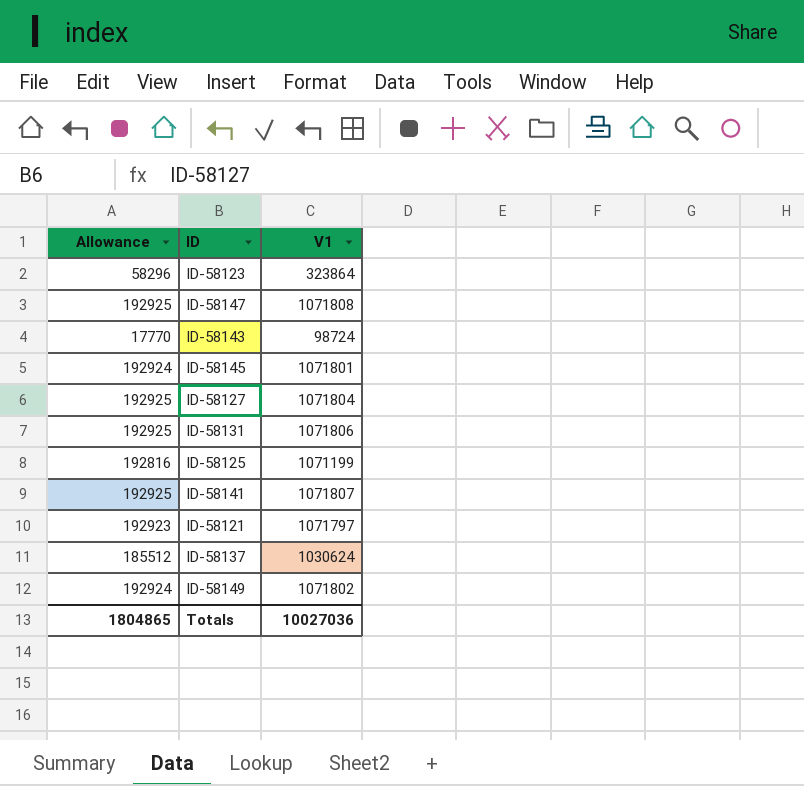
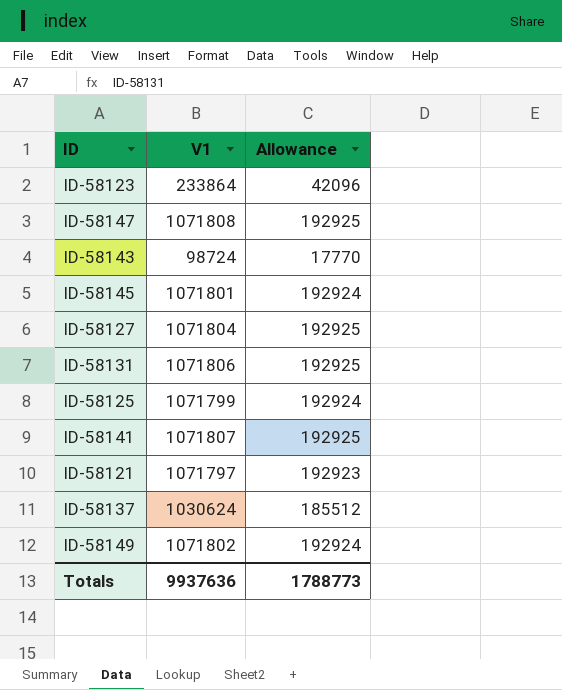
column Allowance | position: 1 -> 3
ID-58123 | V1: 323864 -> 233864
ID-58123 | Allowance: 58296 -> 42096
ID-58125 | V1: 1071199 -> 1071799
ID-58125 | Allowance: 192816 -> 192924
Totals | V1: 10027036 -> 9937636
Totals | Allowance: 1804865 -> 1788773

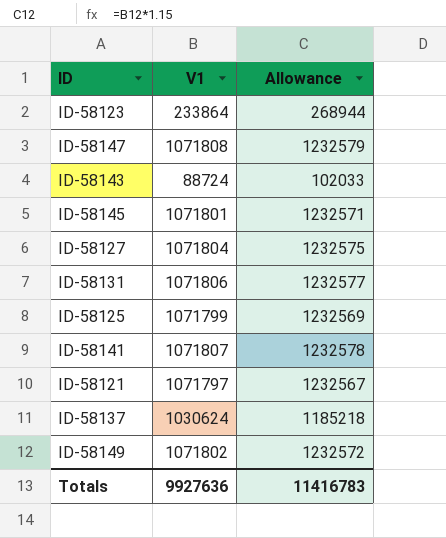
column Allowance | formula: [V1] * 0.18 -> [V1] * 1.15
ID-58143 | V1: 98724 -> 88724
Totals | V1: 9937636 -> 9927636
Totals | Allowance: 1788773 -> 11416783

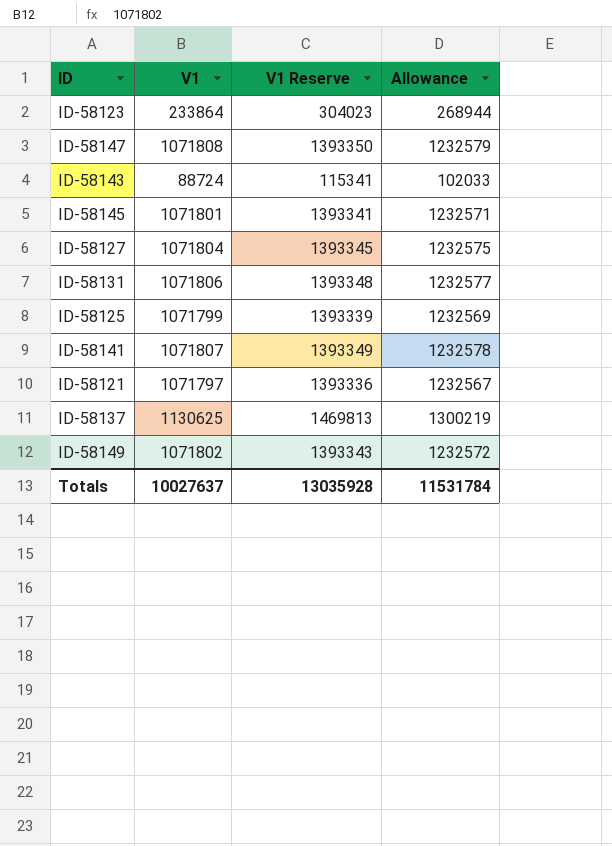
column V1 Reserve | formula: none -> [V1] * 1.3
ID-58137 | V1: 1030624 -> 1130625
ID-58137 | Allowance: 1185218 -> 1300219
Totals | V1: 9927636 -> 10027637
Totals | Allowance: 11416783 -> 11531784

